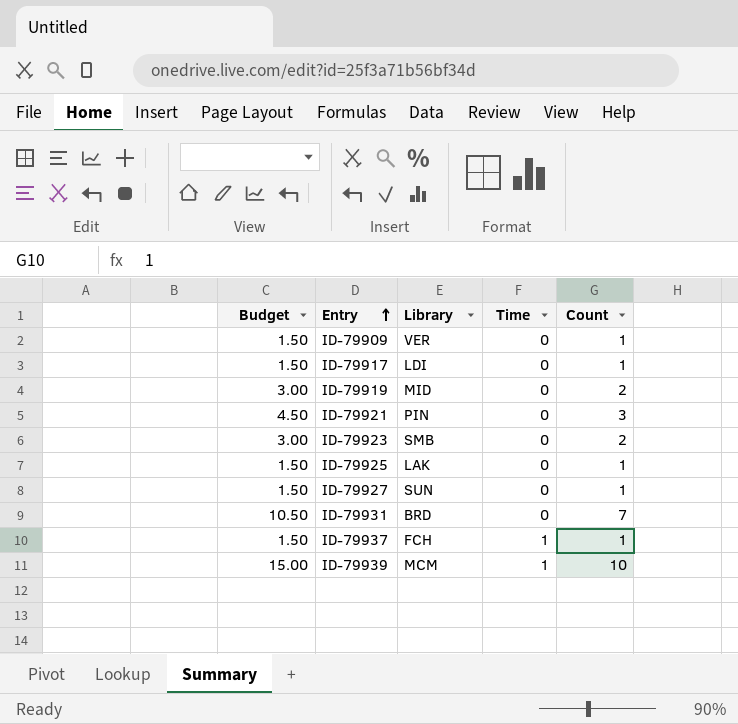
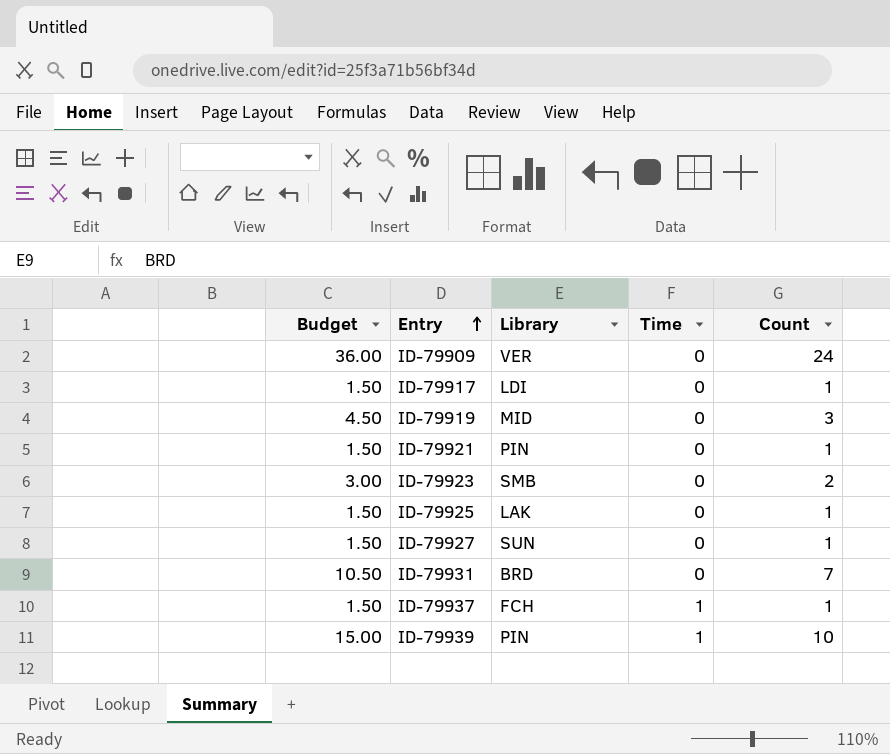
ID-79909 | Budget: 1.50 -> 36.00
ID-79909 | Count: 1 -> 24
ID-79919 | Budget: 3.00 -> 4.50
ID-79919 | Count: 2 -> 3
ID-79921 | Budget: 4.50 -> 1.50
ID-79921 | Count: 3 -> 1
ID-79939 | Library: MCM -> PIN

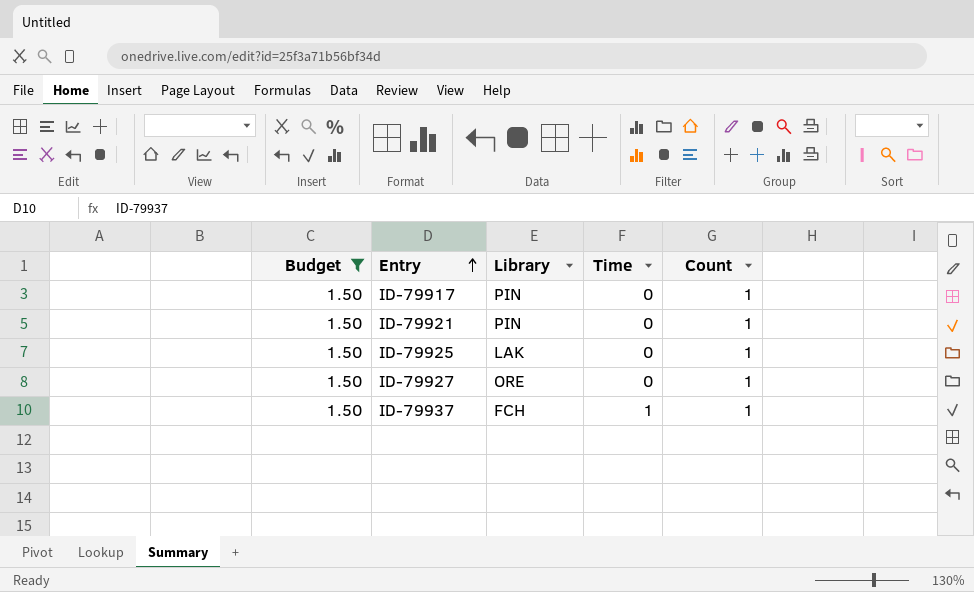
filter: none -> Budget = 1.50
ID-79917 | Library: LDI -> PIN
ID-79927 | Library: SUN -> ORE

